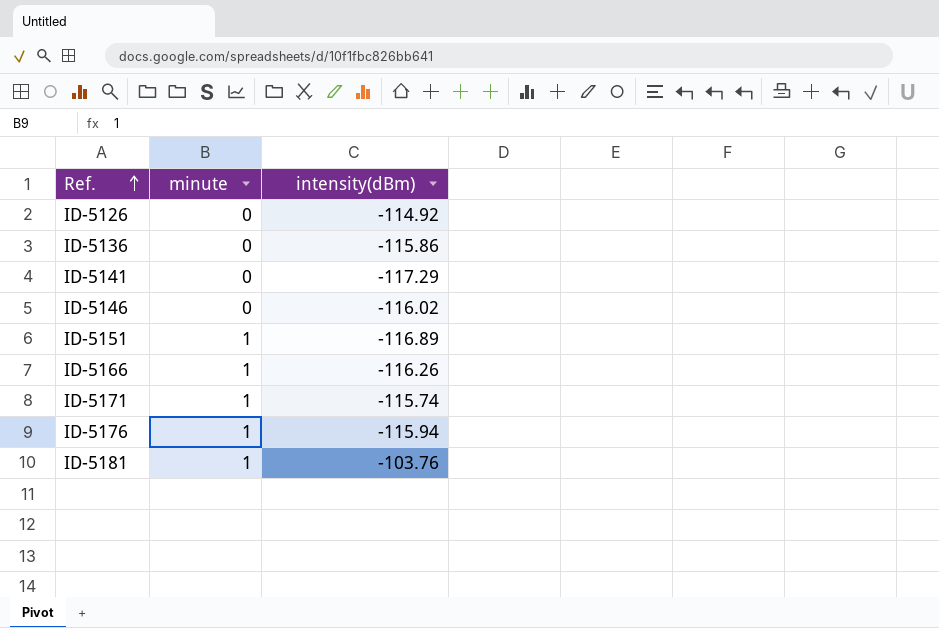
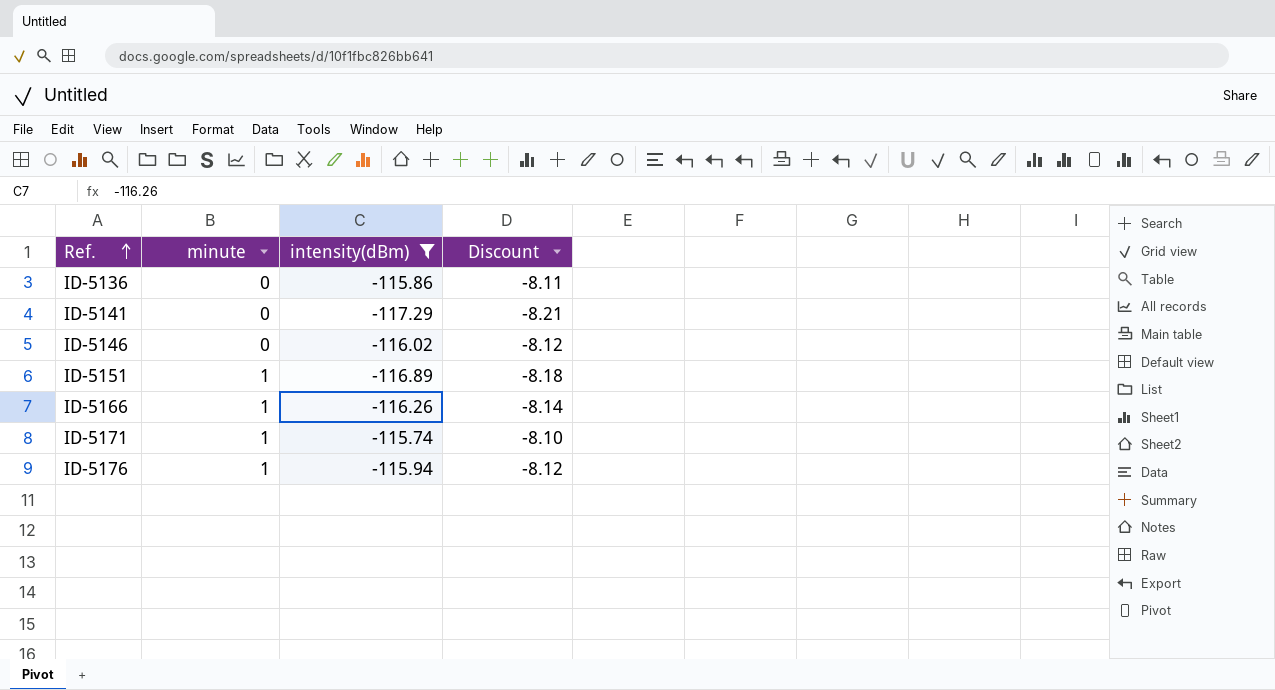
filter: none -> intensity(dBm) <= -115.74
column Discount | formula: none -> [intensity(dBm)] * 0.07

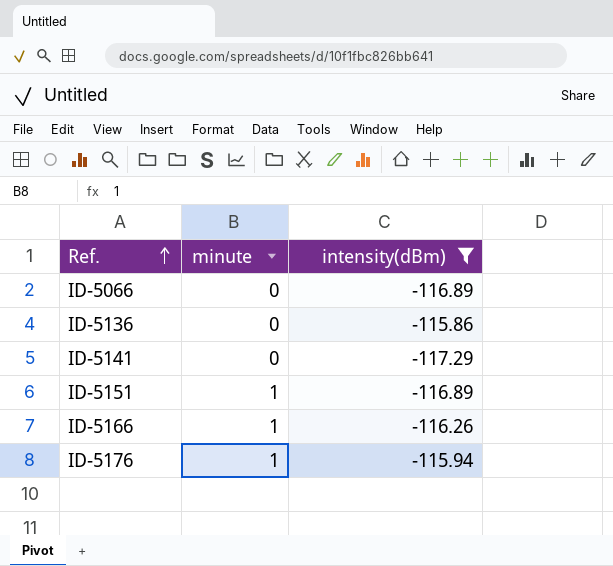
column Discount | formula: [intensity(dBm)] * 0.07 -> none
row ID-5146: 0 | -116.02 | -8.12 -> none
row ID-5171: 1 | -115.74 | -8.10 -> none
row ID-5066: none -> 0 | -116.89

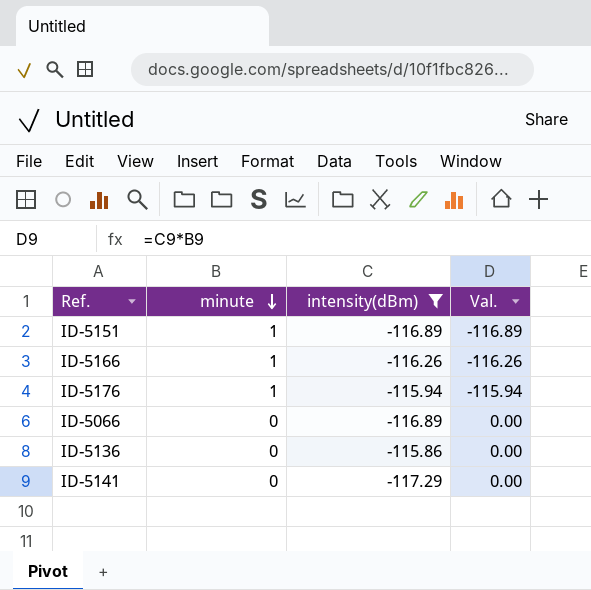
row order: Ref. ascending -> minute descending
column Val. | formula: none -> [minute] * [intensity(dBm)]

